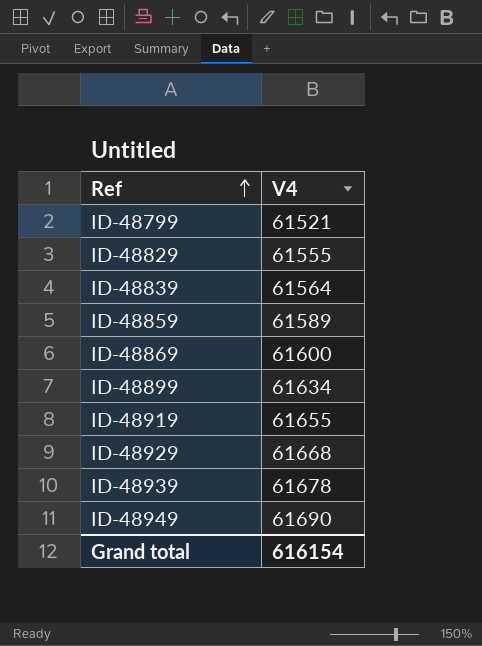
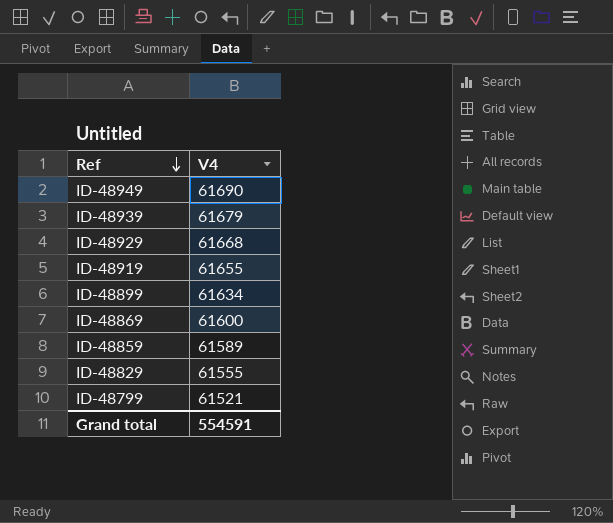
row order: Ref ascending -> Ref descending
row ID-48839: 61564 -> none
ID-48939 | V4: 61678 -> 61679
Grand total | V4: 616154 -> 554591

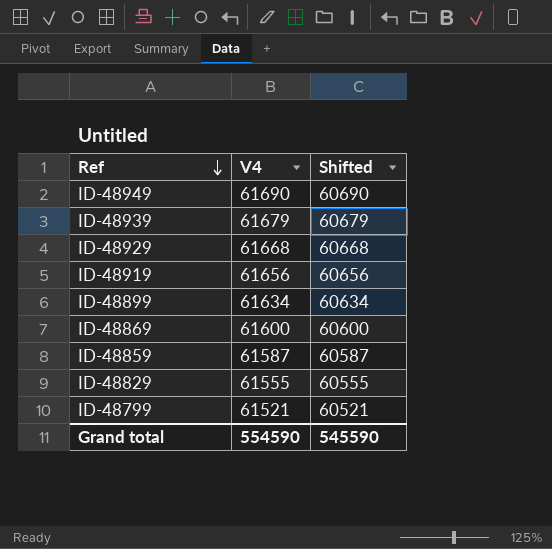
column Shifted | formula: none -> [V4] - 1000
ID-48919 | V4: 61655 -> 61656
ID-48859 | V4: 61589 -> 61587
Grand total | V4: 554591 -> 554590

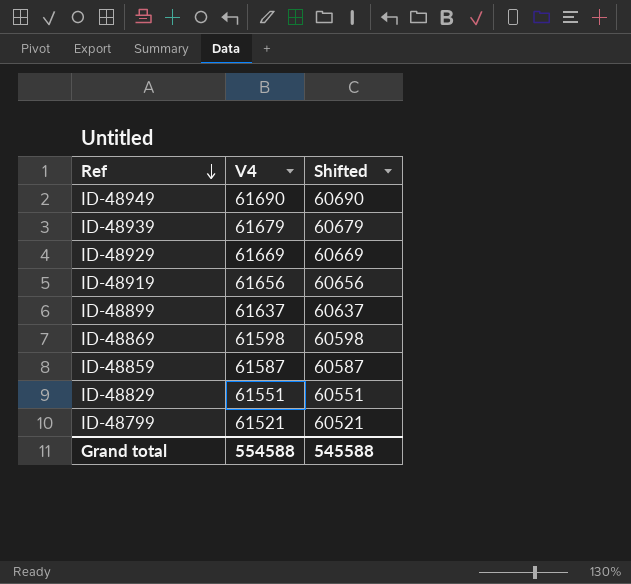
ID-48929 | V4: 61668 -> 61669
ID-48929 | Shifted: 60668 -> 60669
ID-48899 | V4: 61634 -> 61637
ID-48899 | Shifted: 60634 -> 60637
ID-48869 | V4: 61600 -> 61598
ID-48869 | Shifted: 60600 -> 60598
ID-48829 | V4: 61555 -> 61551
ID-48829 | Shifted: 60555 -> 60551
Grand total | V4: 554590 -> 554588
Grand total | Shifted: 545590 -> 545588

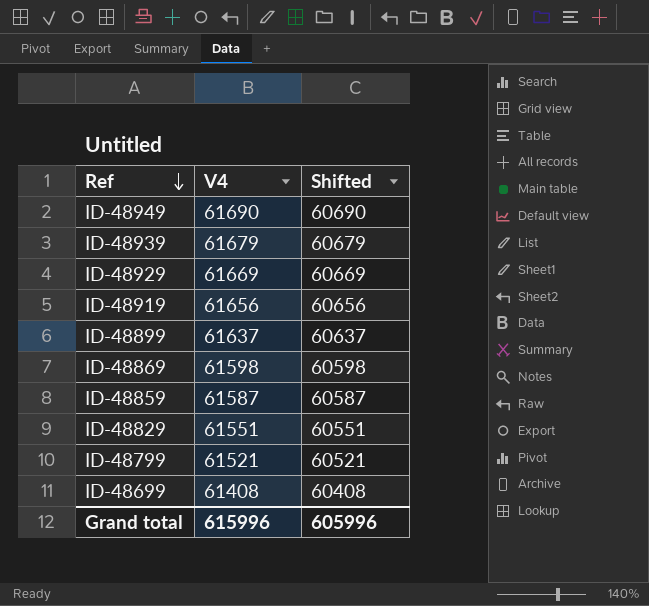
row ID-48699: none -> 61408 | 60408
Grand total | V4: 554588 -> 615996
Grand total | Shifted: 545588 -> 605996

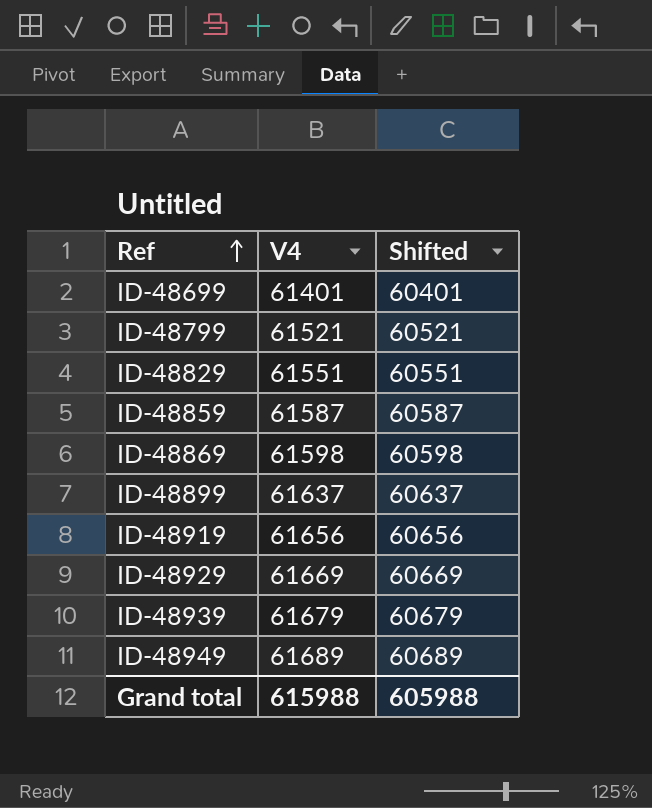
row order: Ref descending -> Ref ascending
ID-48699 | V4: 61408 -> 61401
ID-48699 | Shifted: 60408 -> 60401
ID-48949 | V4: 61690 -> 61689
ID-48949 | Shifted: 60690 -> 60689
Grand total | V4: 615996 -> 615988
Grand total | Shifted: 605996 -> 605988

